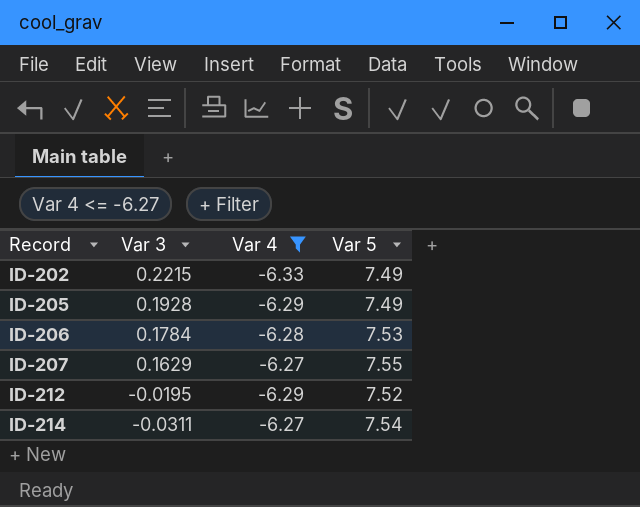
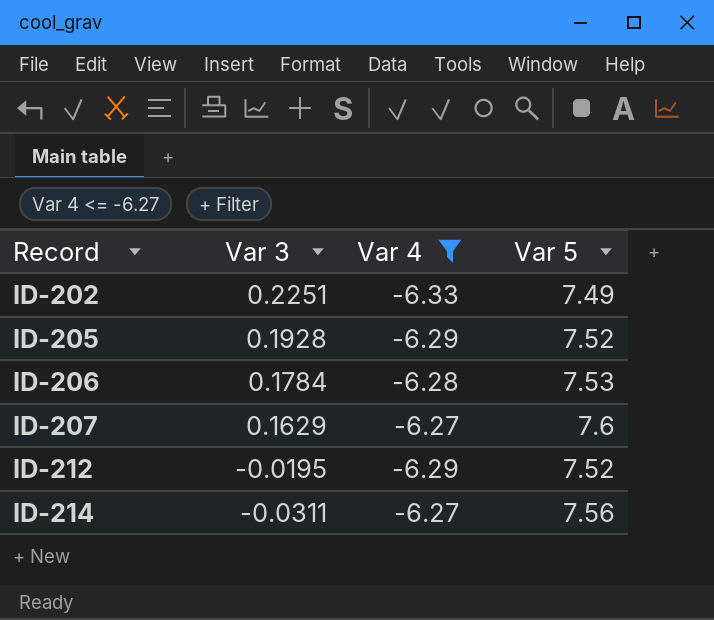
ID-202 | Var 3: 0.2215 -> 0.2251
ID-205 | Var 5: 7.49 -> 7.52
ID-207 | Var 5: 7.55 -> 7.6
ID-214 | Var 5: 7.54 -> 7.56

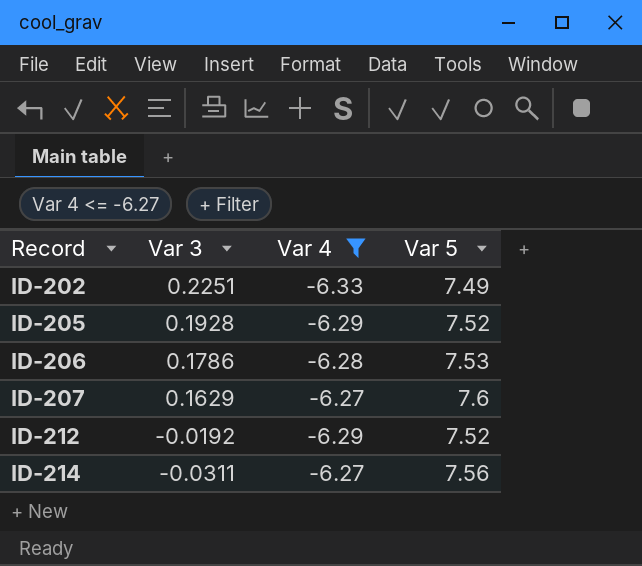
ID-206 | Var 3: 0.1784 -> 0.1786
ID-212 | Var 3: -0.0195 -> -0.0192

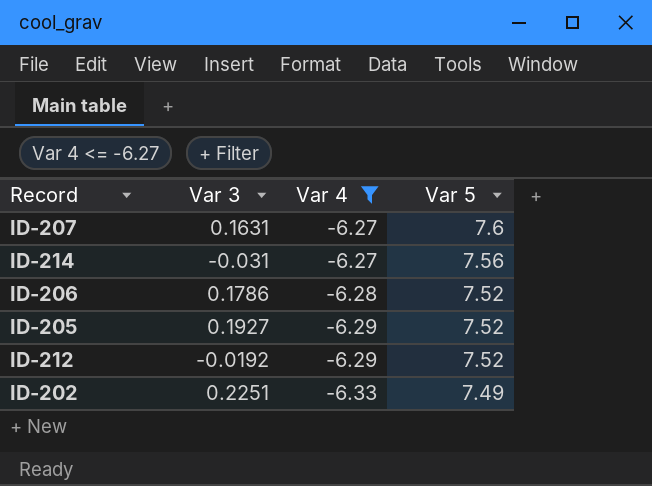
row order: Record ascending -> Var 4 descending
ID-207 | Var 3: 0.1629 -> 0.1631
ID-214 | Var 3: -0.0311 -> -0.031
ID-206 | Var 5: 7.53 -> 7.52
ID-205 | Var 3: 0.1928 -> 0.1927

